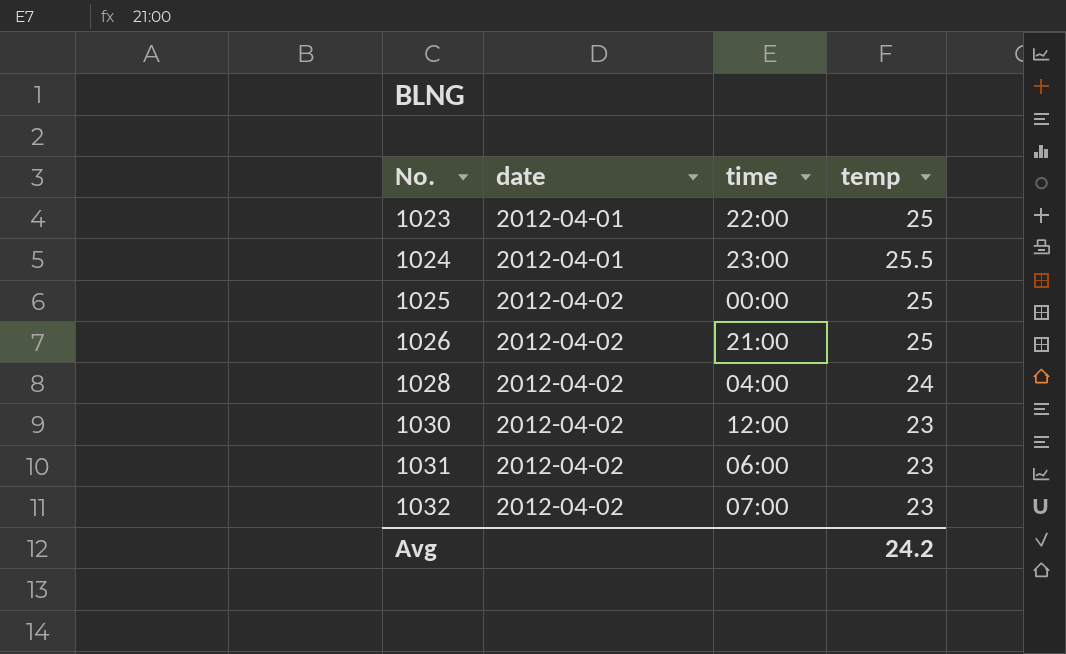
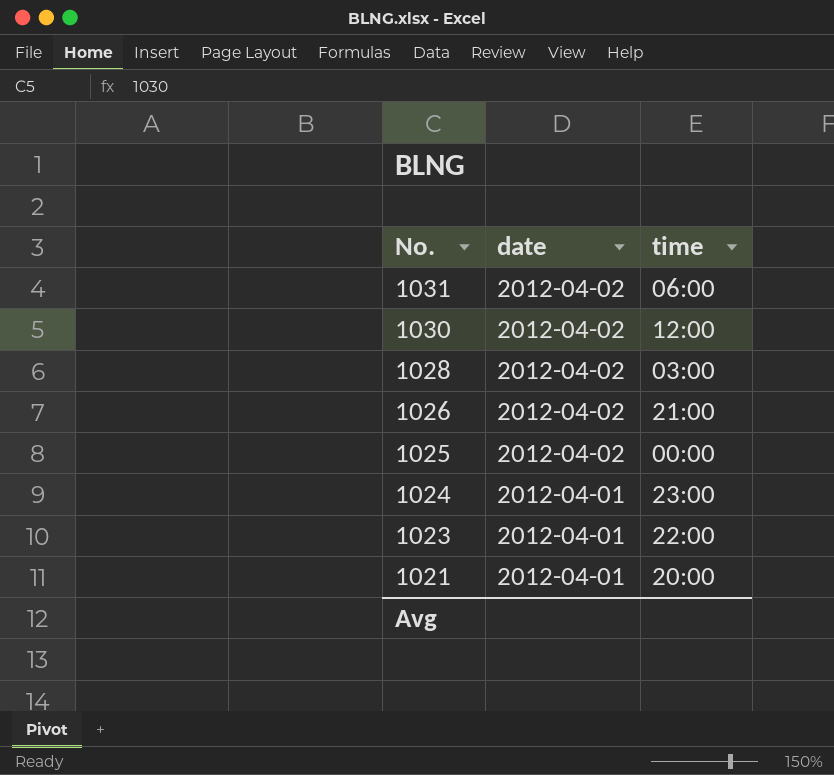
row order: No. ascending -> No. descending
column temp | position: 4 -> none
row 1032: 2012-04-02 | 07:00 | 23 -> none
1028 | time: 04:00 -> 03:00
row 1021: none -> 2012-04-01 | 20:00

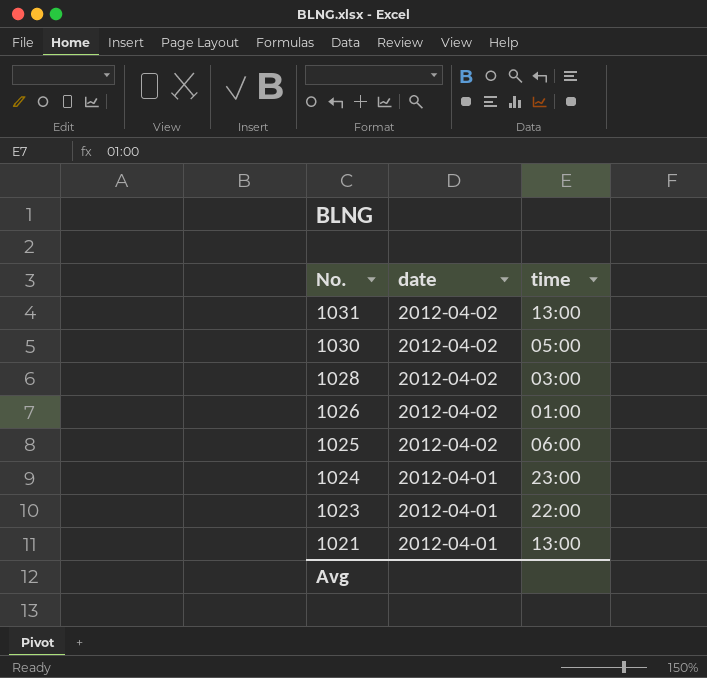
1031 | time: 06:00 -> 13:00
1030 | time: 12:00 -> 05:00
1026 | time: 21:00 -> 01:00
1025 | time: 00:00 -> 06:00
1021 | time: 20:00 -> 13:00

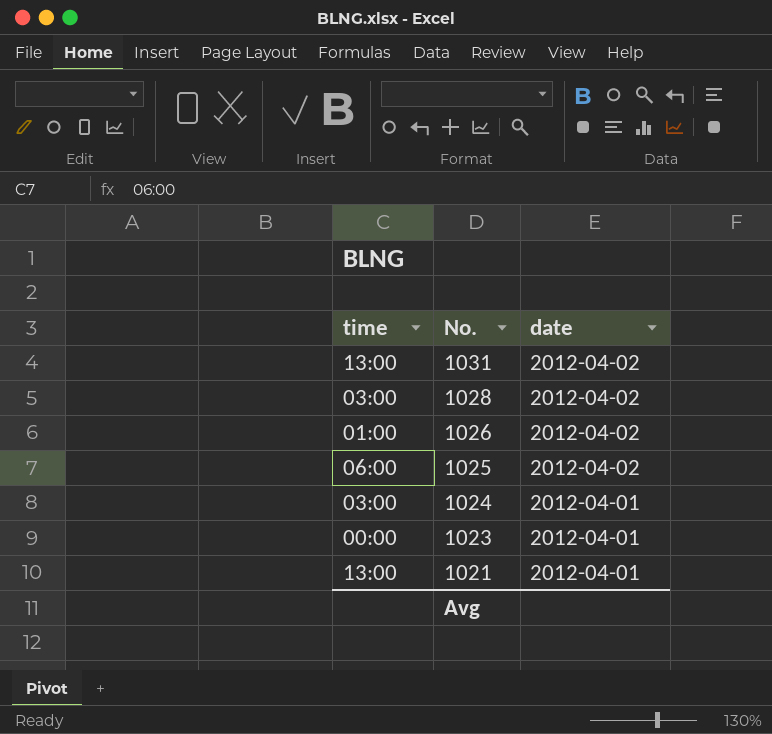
column time | position: 3 -> 1
row 1030: 2012-04-02 | 05:00 -> none
1024 | time: 23:00 -> 03:00
1023 | time: 22:00 -> 00:00

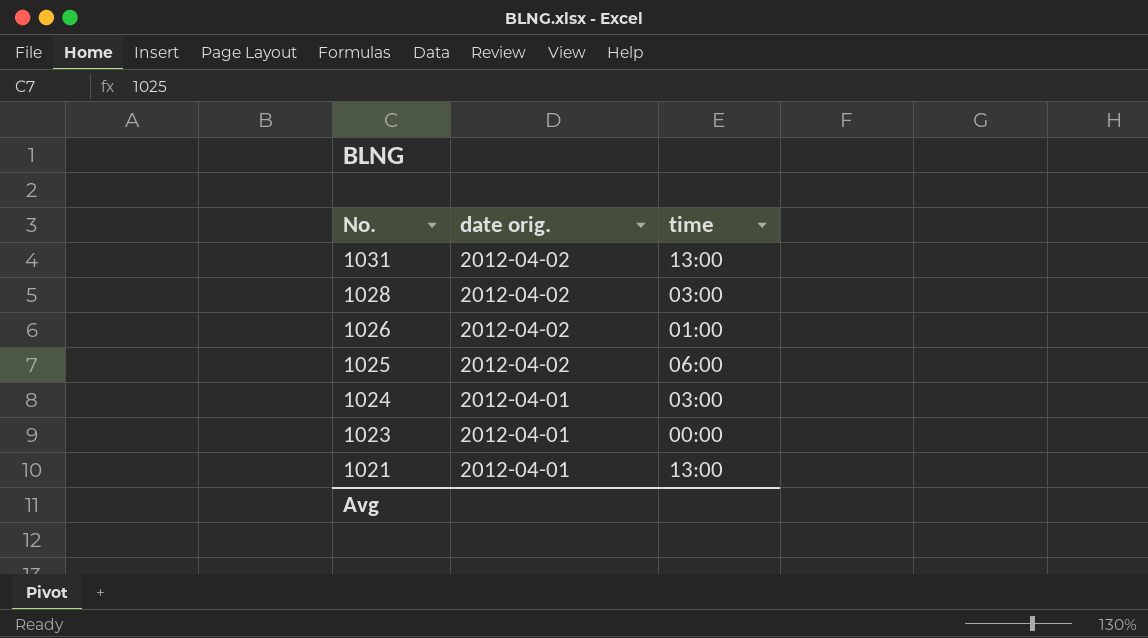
column name: date -> date orig.
column time | position: 1 -> 3

